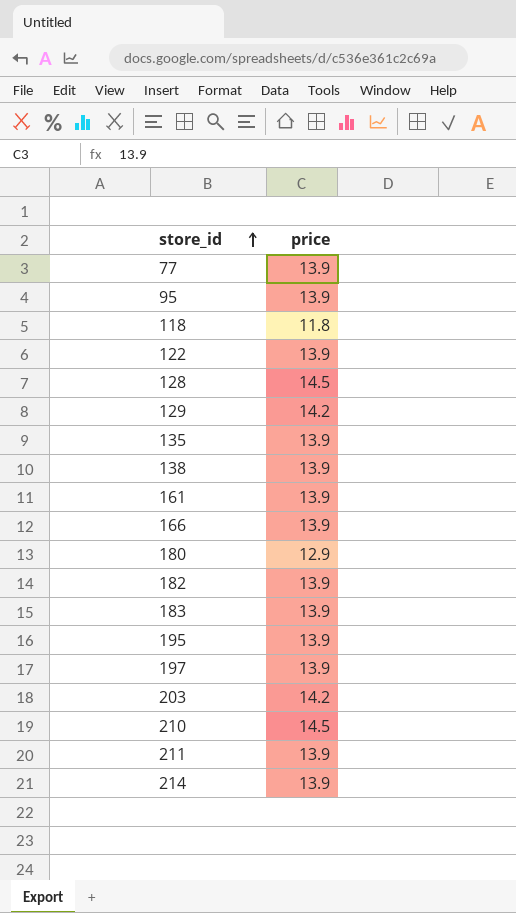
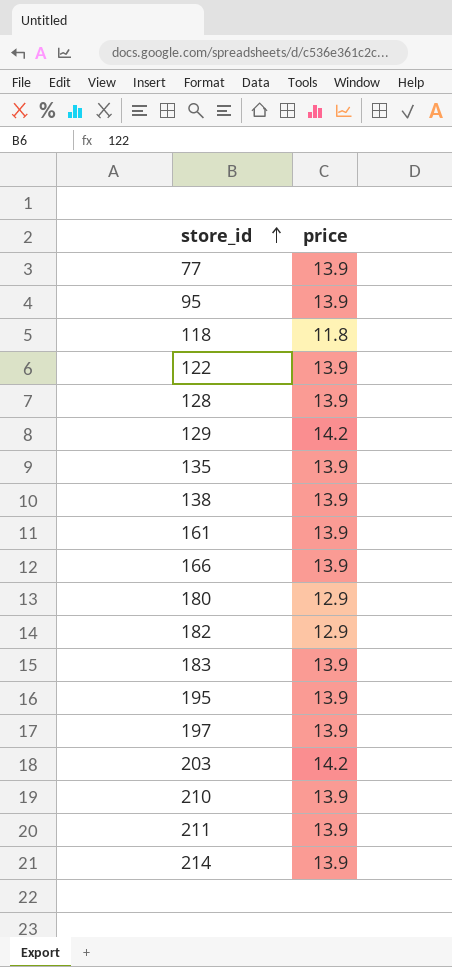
128 | price: 14.5 -> 13.9
182 | price: 13.9 -> 12.9
210 | price: 14.5 -> 13.9

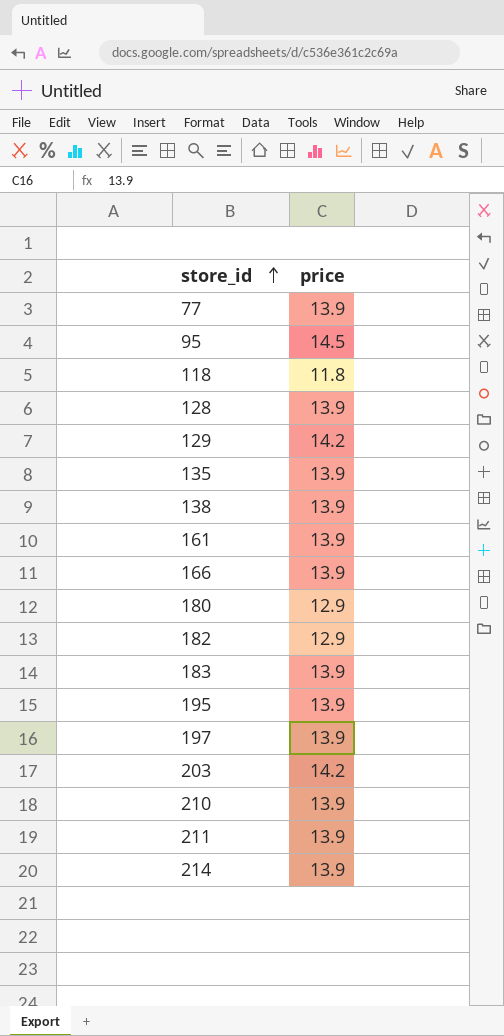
row 122: 13.9 -> none
95 | price: 13.9 -> 14.5

